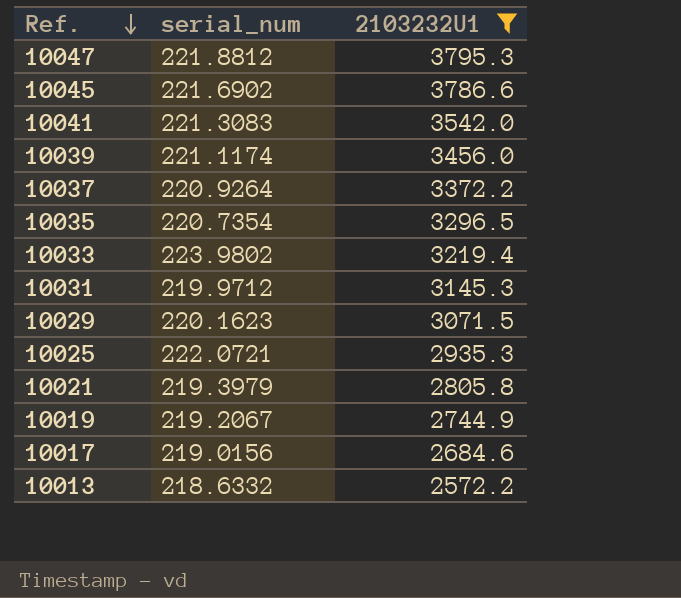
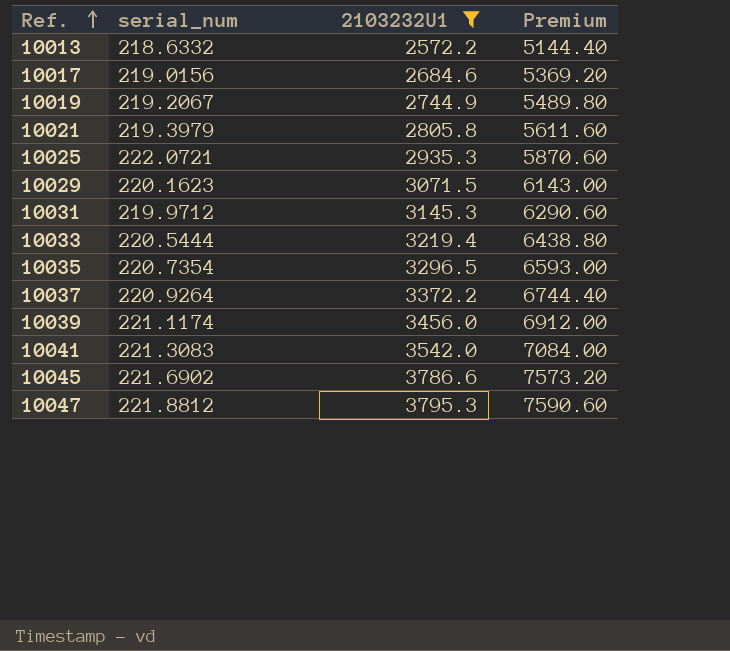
row order: Ref. descending -> Ref. ascending
column Premium | formula: none -> [2103232U1] * 2
10033 | serial_num: 223.9802 -> 220.5444

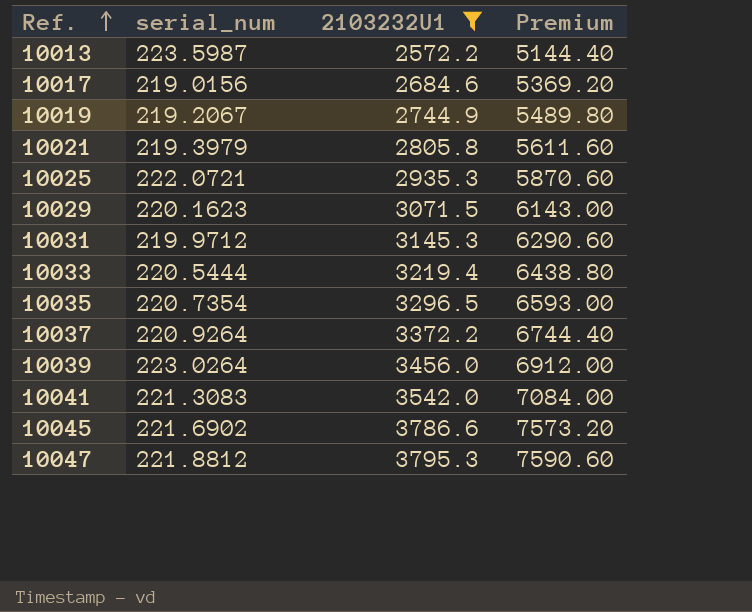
10013 | serial_num: 218.6332 -> 223.5987
10039 | serial_num: 221.1174 -> 223.0264

